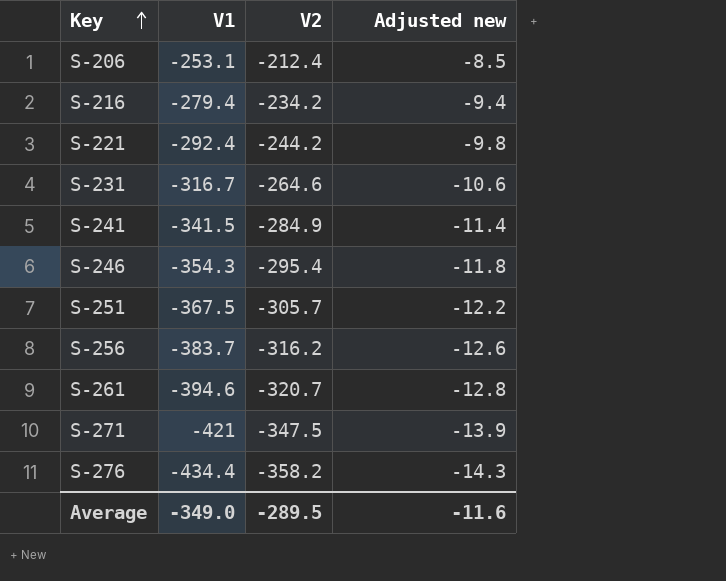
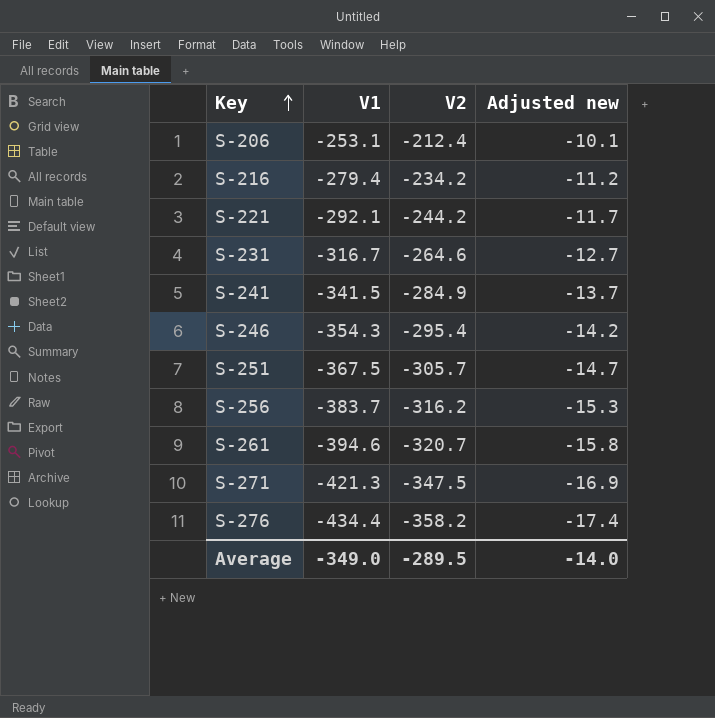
column Adjusted new | formula: [V2] * 0.04 -> [V1] * 0.04
S-221 | V1: -292.4 -> -292.1
S-271 | V1: -421 -> -421.3
Average | Adjusted new: -11.6 -> -14.0

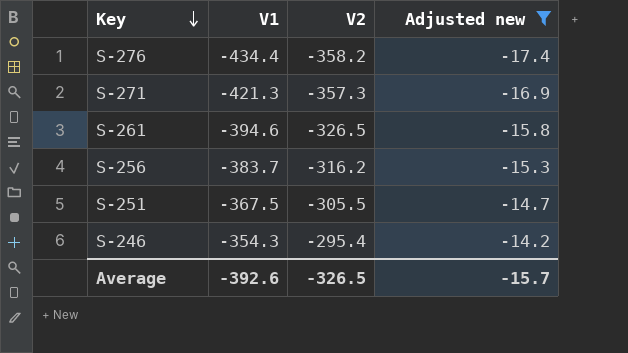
filter: none -> Adjusted new <= -14.2
row order: Key ascending -> Key descending
S-271 | V2: -347.5 -> -357.3
S-261 | V2: -320.7 -> -326.5
S-251 | V2: -305.7 -> -305.5
Average | V1: -349.0 -> -392.6
Average | V2: -289.5 -> -326.5
Average | Adjusted new: -14.0 -> -15.7

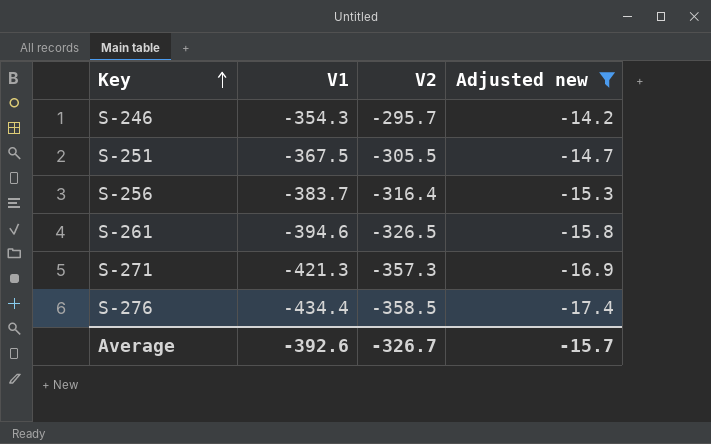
row order: Key descending -> Key ascending
S-246 | V2: -295.4 -> -295.7
S-256 | V2: -316.2 -> -316.4
S-276 | V2: -358.2 -> -358.5
Average | V2: -326.5 -> -326.7

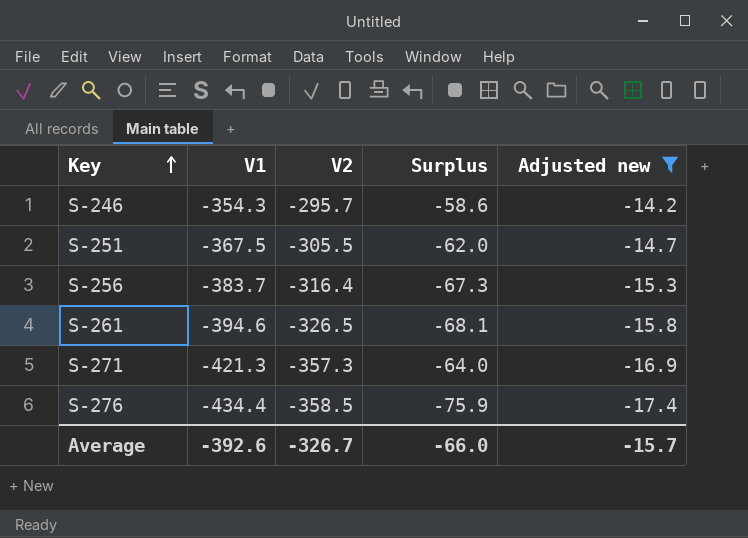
column Surplus | formula: none -> [V1] - [V2]

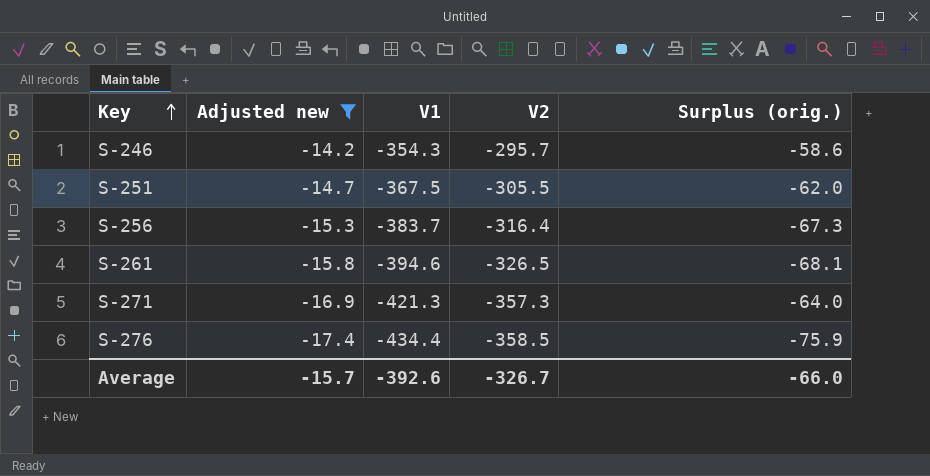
column Adjusted new | position: 5 -> 2
column name: Surplus -> Surplus (orig.)

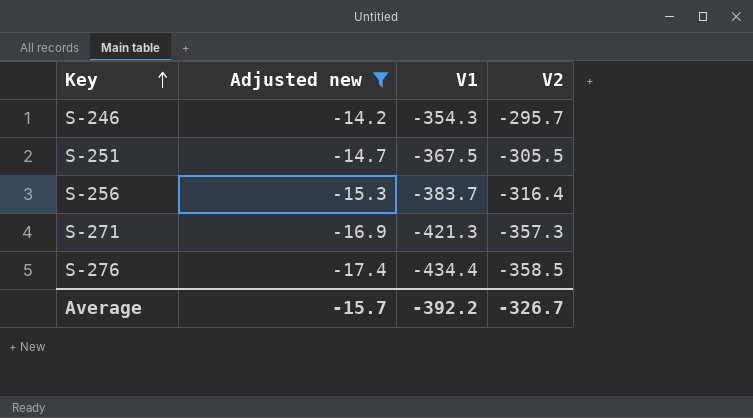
column Surplus (orig.) | formula: [V1] - [V2] -> none
row S-261: -15.8 | -394.6 | -326.5 | -68.1 -> none
Average | V1: -392.6 -> -392.2

